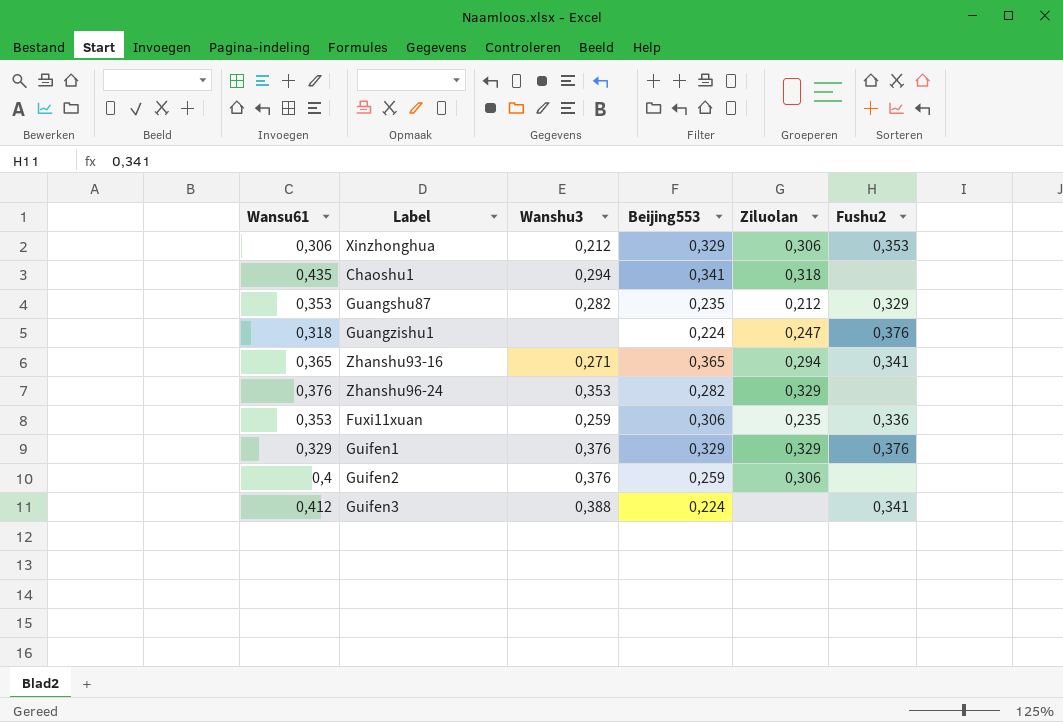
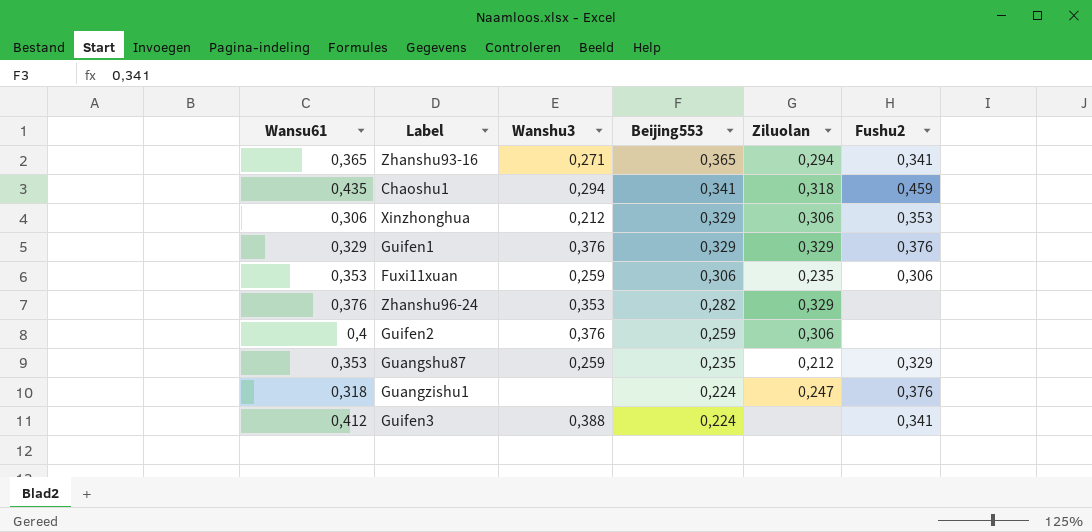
row order: none -> Beijing553 descending
Chaoshu1 | Fushu2: none -> 0,459
Fuxi11xuan | Fushu2: 0,336 -> 0,306
Guangshu87 | Wanshu3: 0,282 -> 0,259

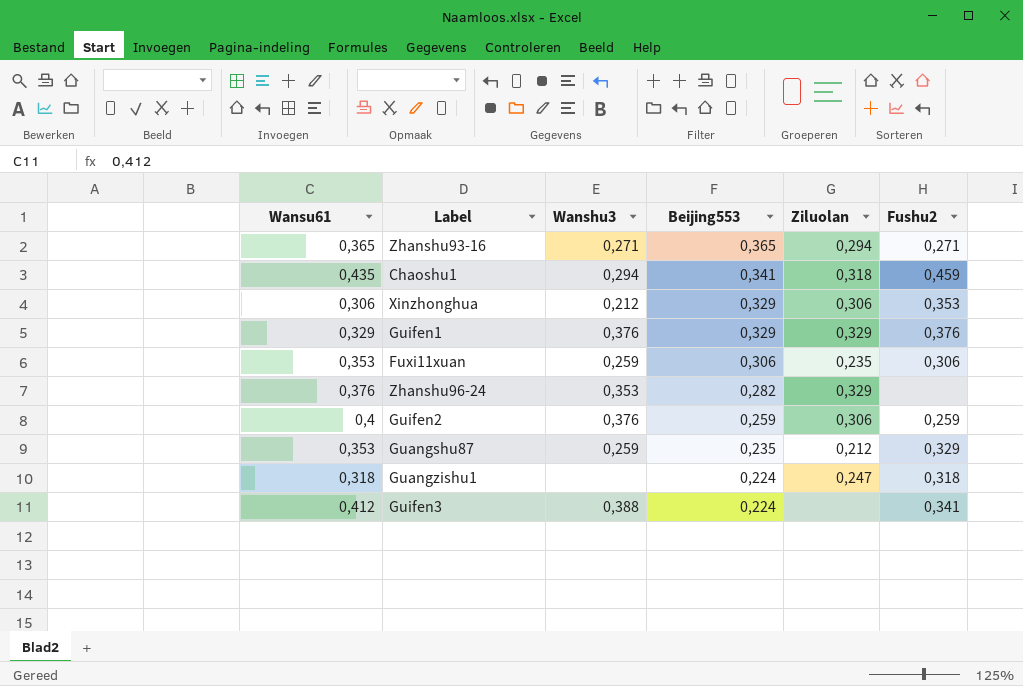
Zhanshu93-16 | Fushu2: 0,341 -> 0,271
Guifen2 | Fushu2: none -> 0,259
Guangzishu1 | Fushu2: 0,376 -> 0,318

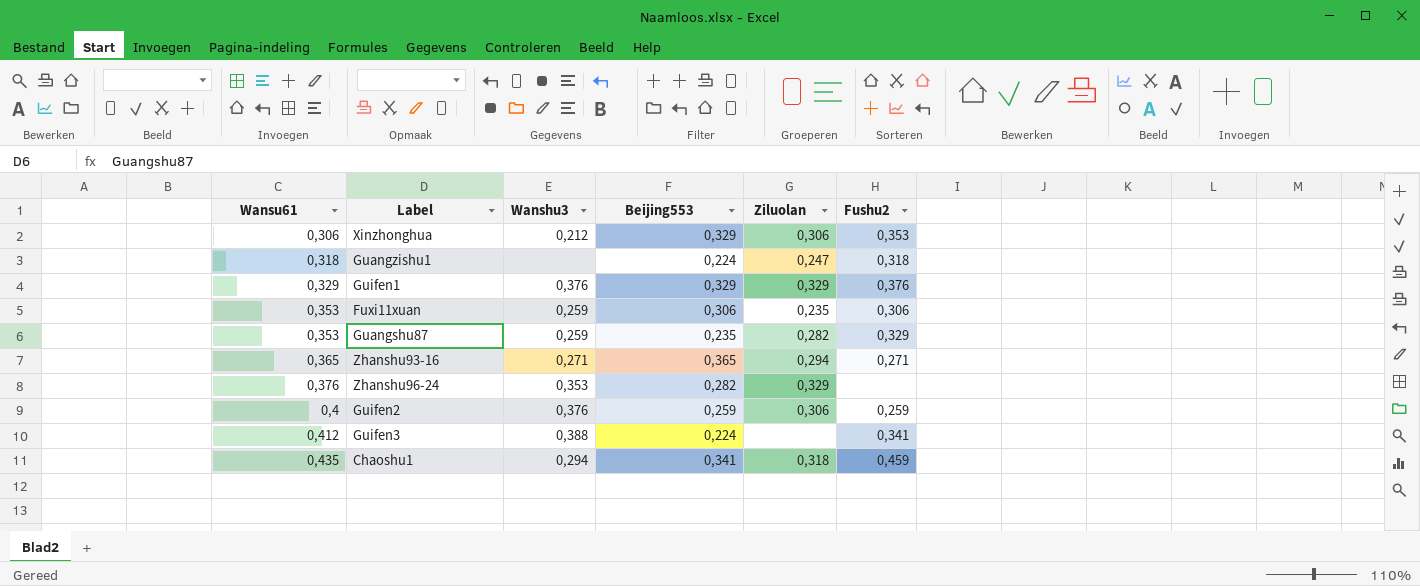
row order: Beijing553 descending -> Wansu61 ascending
Guangshu87 | Ziluolan: 0,212 -> 0,282

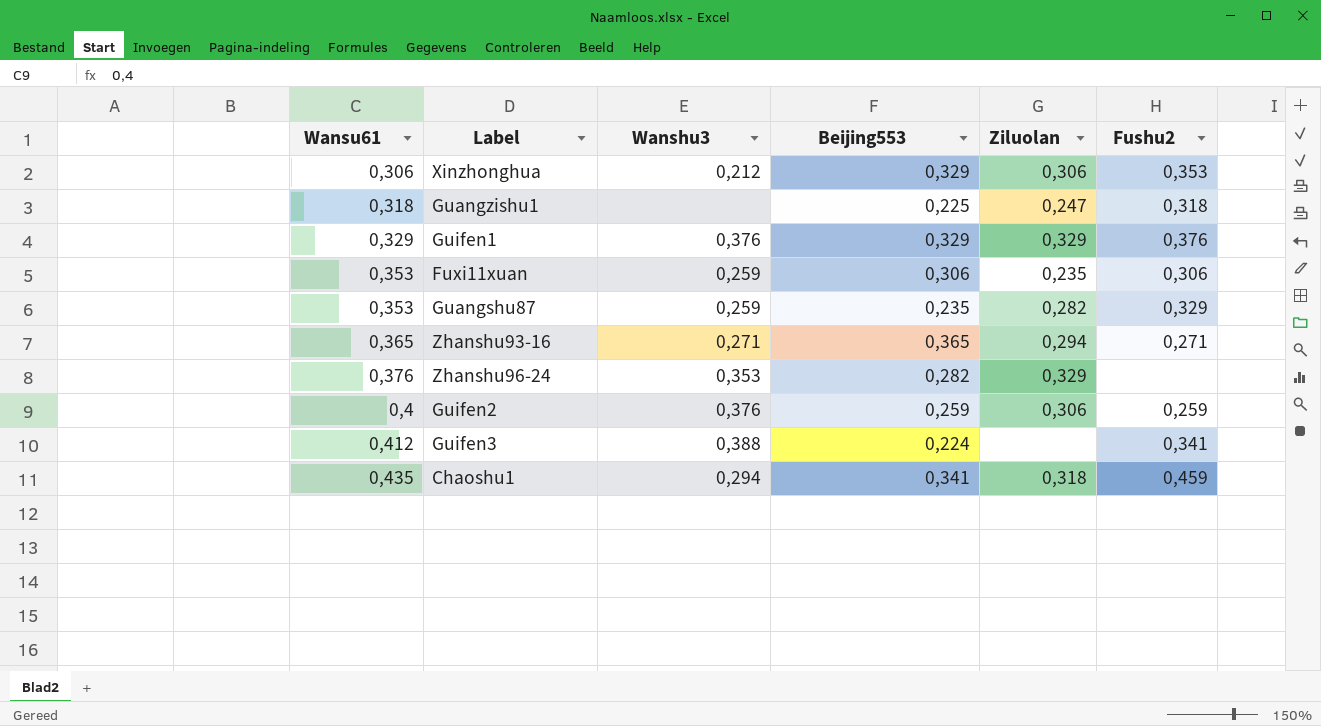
Guangzishu1 | Beijing553: 0,224 -> 0,225

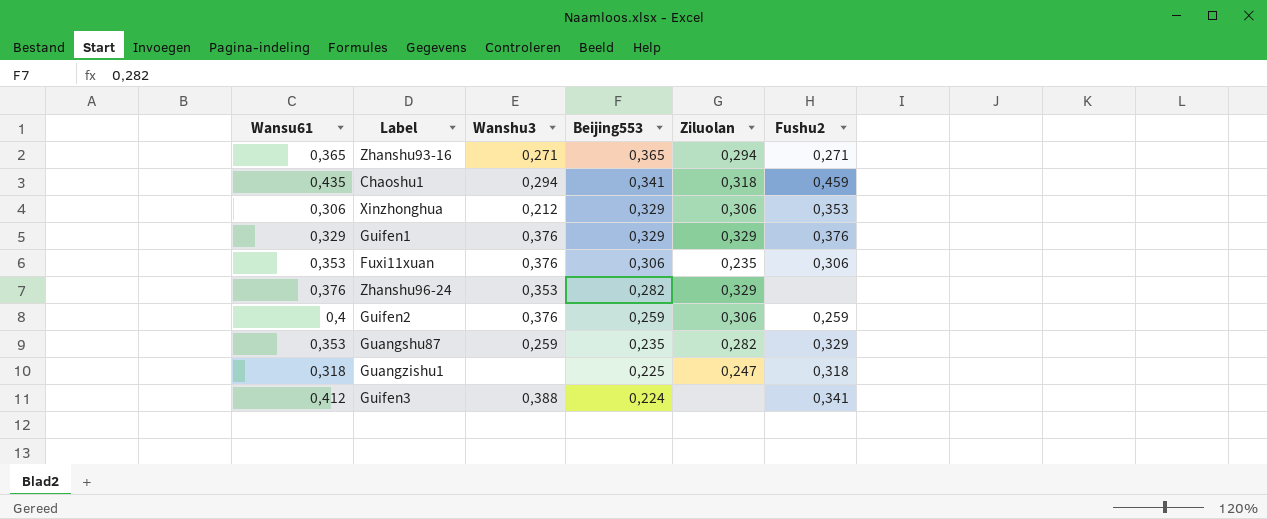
row order: Wansu61 ascending -> Beijing553 descending
Fuxi11xuan | Wanshu3: 0,259 -> 0,376

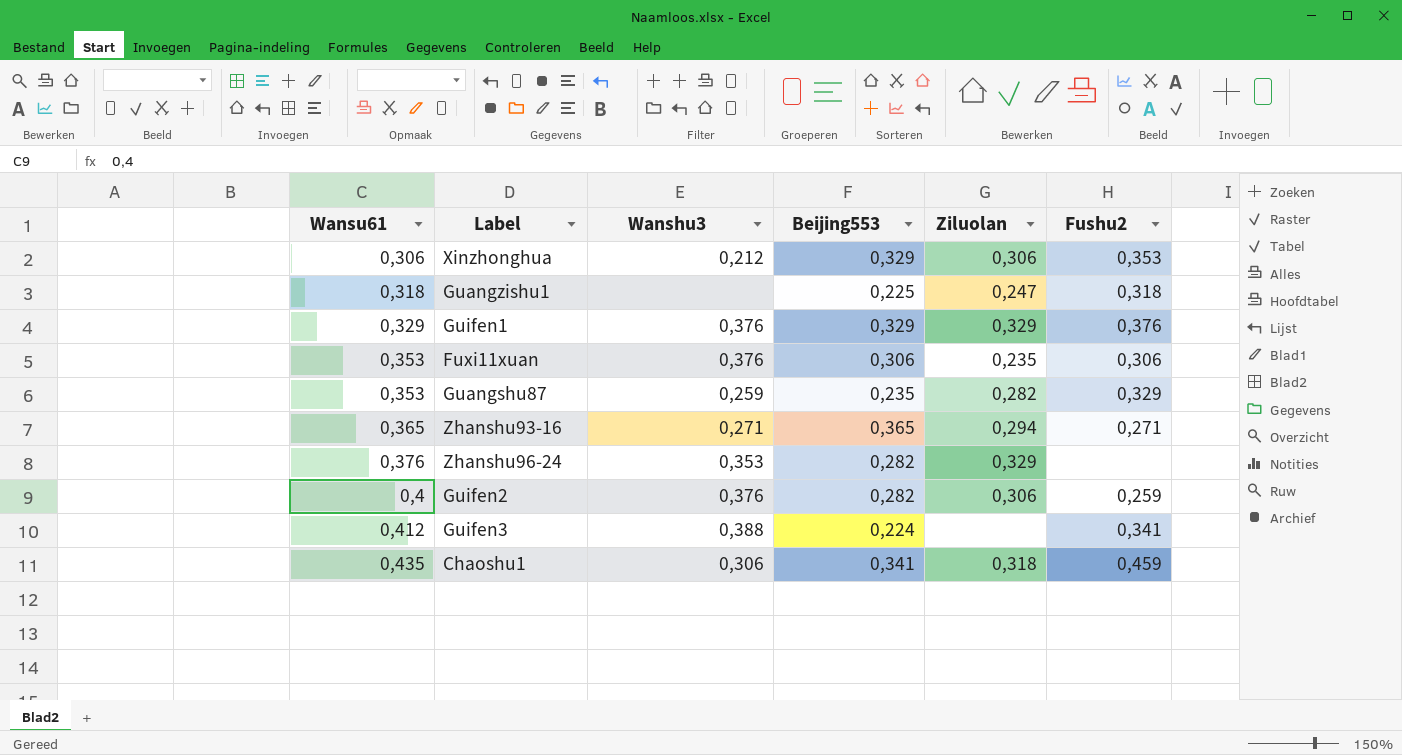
row order: Beijing553 descending -> Wansu61 ascending
Guifen2 | Beijing553: 0,259 -> 0,282
Chaoshu1 | Wanshu3: 0,294 -> 0,306

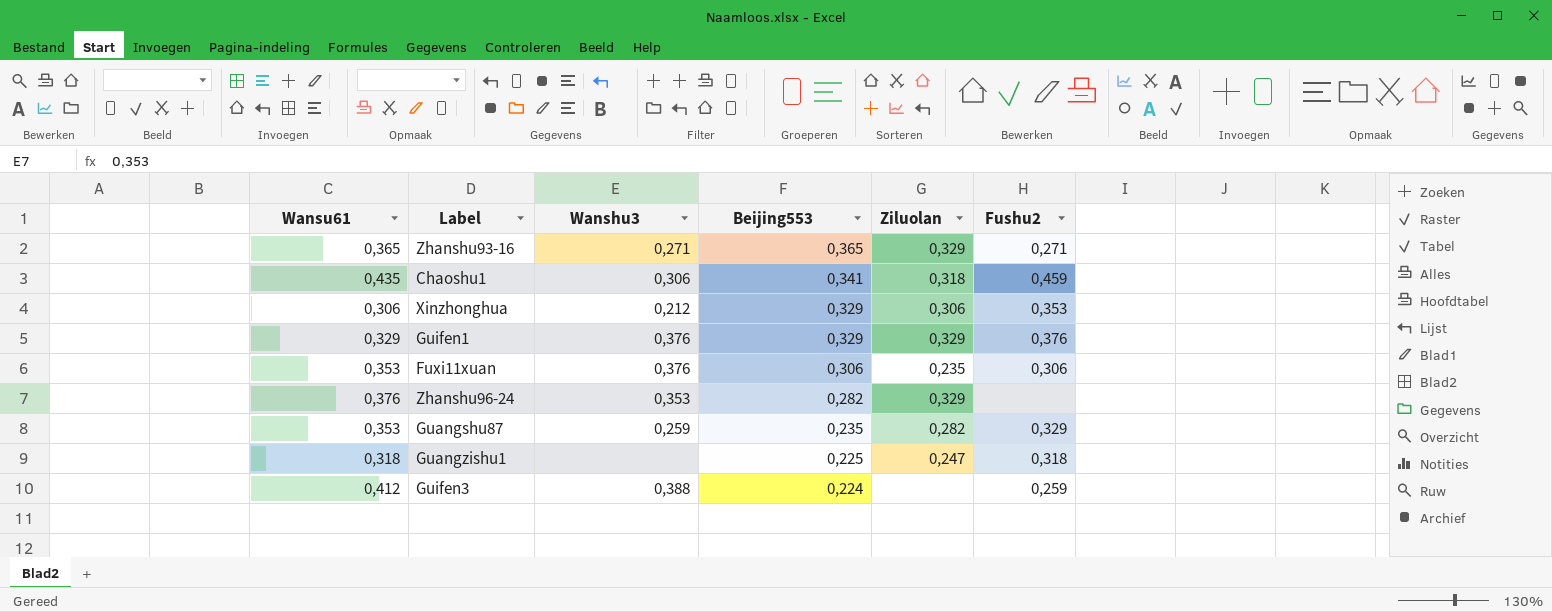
row order: Wansu61 ascending -> Beijing553 descending
row Guifen2: 0,4 | 0,376 | 0,282 | 0,306 | 0,259 -> none
Zhanshu93-16 | Ziluolan: 0,294 -> 0,329
Guifen3 | Fushu2: 0,341 -> 0,259

